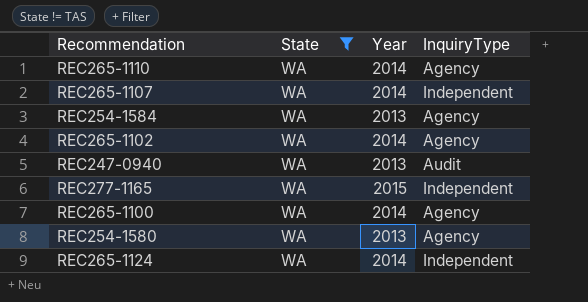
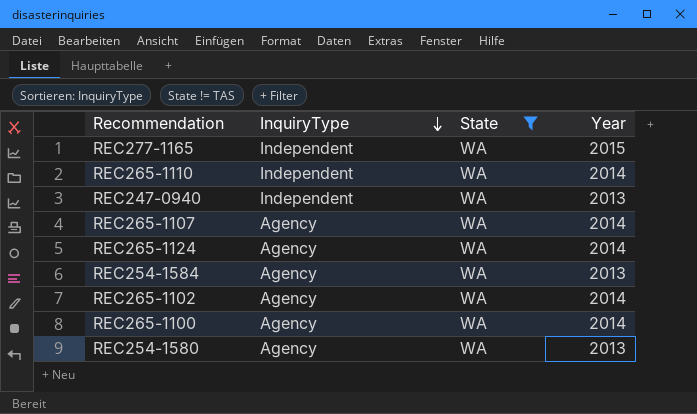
row order: none -> InquiryType descending
column InquiryType | position: 4 -> 2
REC265-1110 | InquiryType: Agency -> Independent
REC247-0940 | InquiryType: Audit -> Independent
REC265-1107 | InquiryType: Independent -> Agency
REC265-1124 | InquiryType: Independent -> Agency

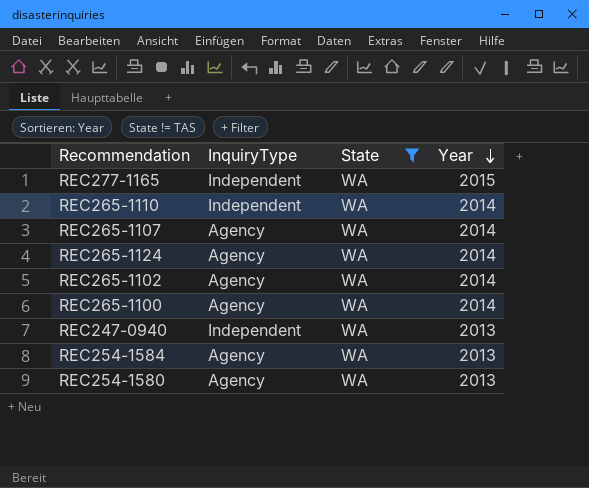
row order: InquiryType descending -> Year descending

